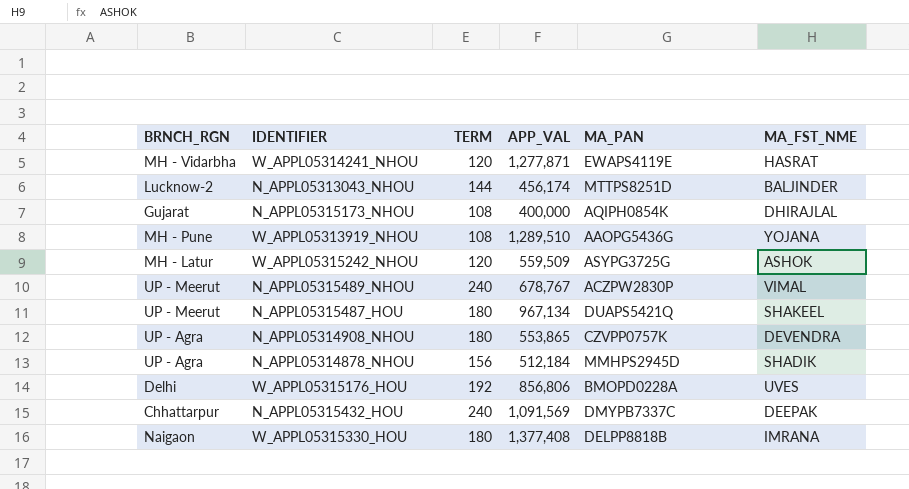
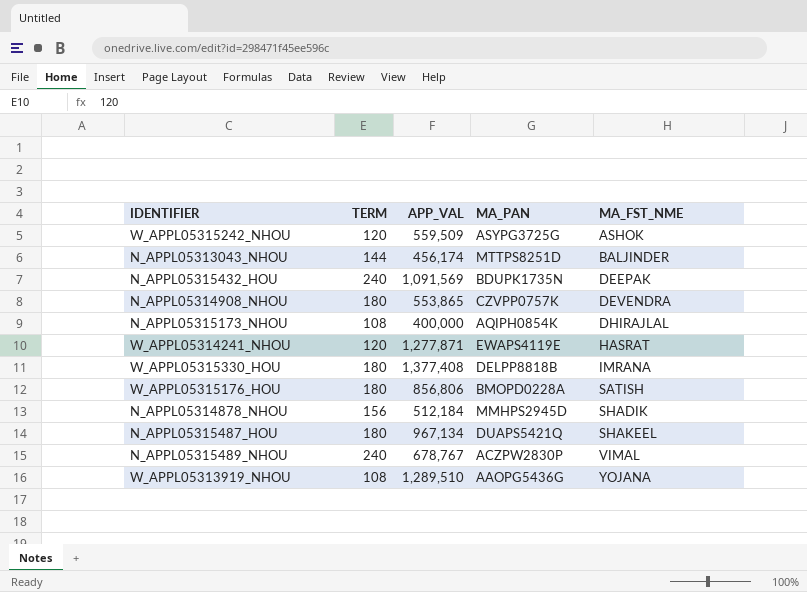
row order: none -> MA_FST_NME ascending
column BRNCH_RGN | position: 1 -> none
N_APPL05315432_HOU | MA_PAN: DMYPB7337C -> BDUPK1735N
W_APPL05315176_HOU | TERM: 192 -> 180
W_APPL05315176_HOU | MA_FST_NME: UVES -> SATISH

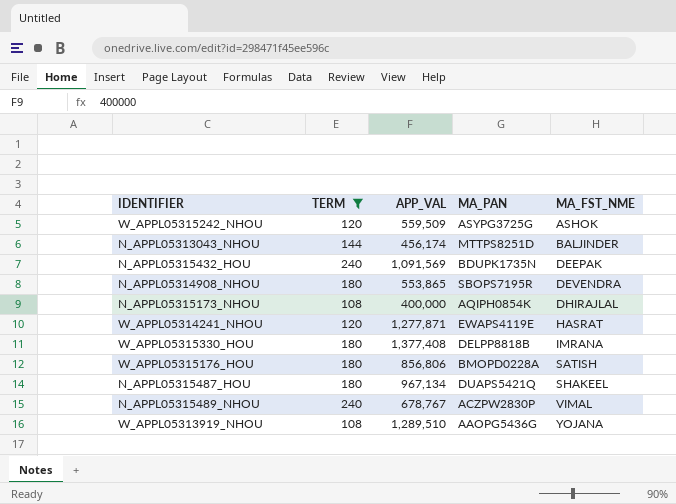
filter: none -> TERM != 156
N_APPL05314908_NHOU | MA_PAN: CZVPP0757K -> SBOPS7195R

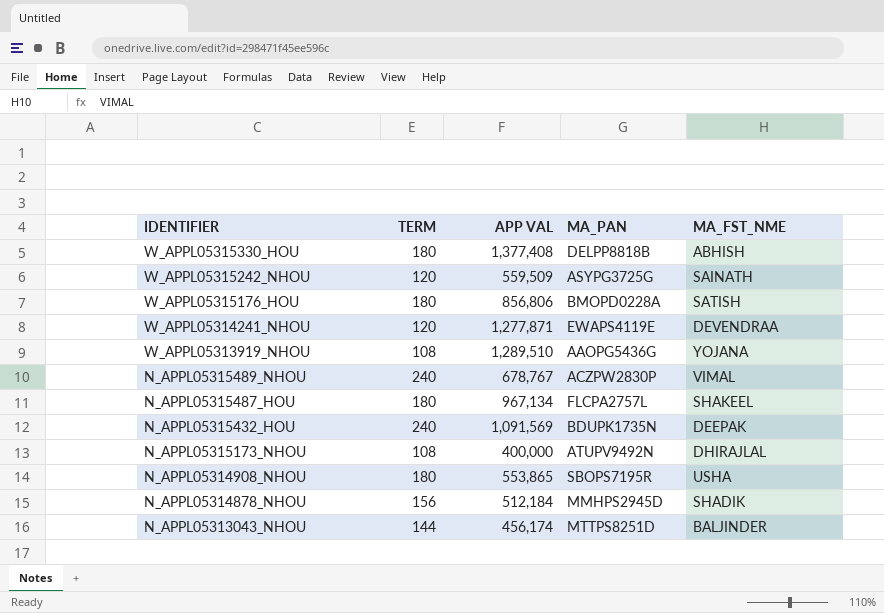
filter: TERM != 156 -> none
row order: MA_FST_NME ascending -> IDENTIFIER descending
column name: APP_VAL -> APP VAL
W_APPL05315330_HOU | MA_FST_NME: IMRANA -> ABHISH
W_APPL05315242_NHOU | MA_FST_NME: ASHOK -> SAINATH
W_APPL05314241_NHOU | MA_FST_NME: HASRAT -> DEVENDRAA
N_APPL05315487_HOU | MA_PAN: DUAPS5421Q -> FLCPA2757L
N_APPL05315173_NHOU | MA_PAN: AQIPH0854K -> ATUPV9492N
N_APPL05314908_NHOU | MA_FST_NME: DEVENDRA -> USHA

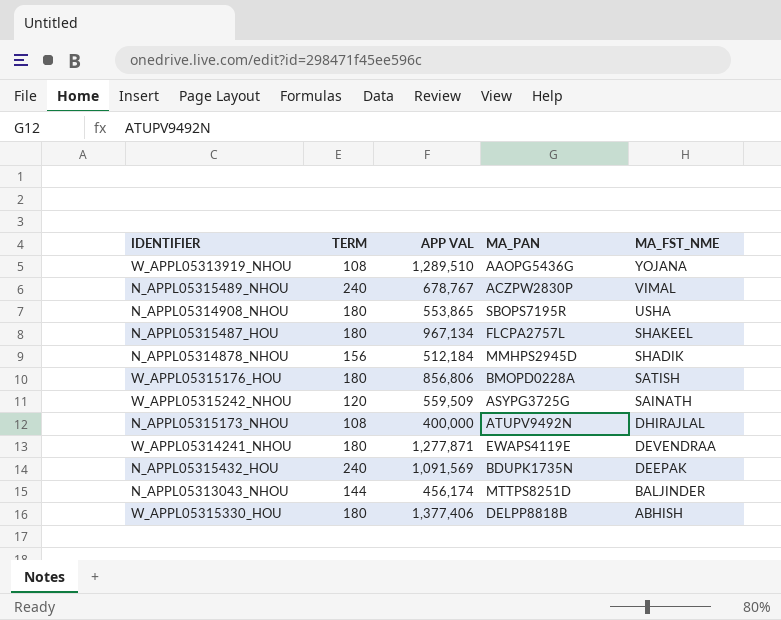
row order: IDENTIFIER descending -> MA_FST_NME descending
W_APPL05314241_NHOU | TERM: 120 -> 180
W_APPL05315330_HOU | APP VAL: 1,377,408 -> 1,377,406

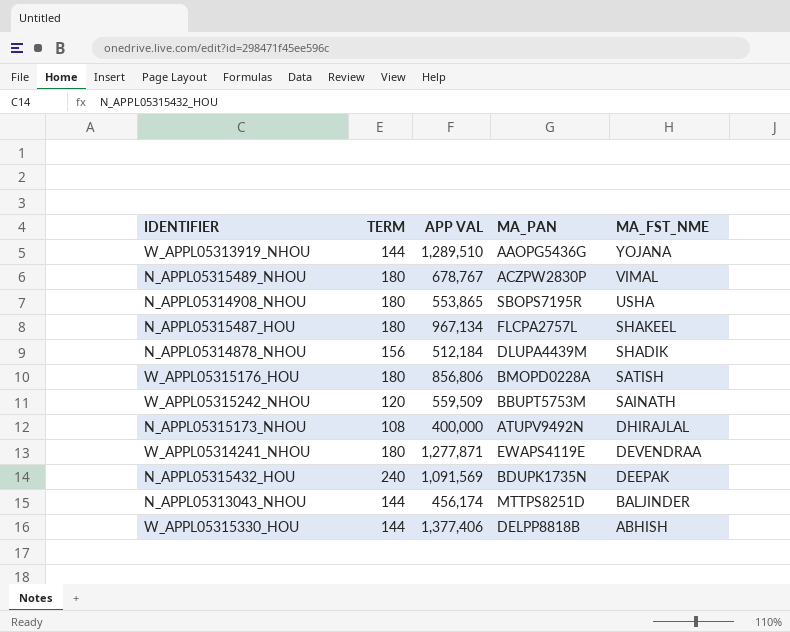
W_APPL05313919_NHOU | TERM: 108 -> 144
N_APPL05315489_NHOU | TERM: 240 -> 180
N_APPL05314878_NHOU | MA_PAN: MMHPS2945D -> DLUPA4439M
W_APPL05315242_NHOU | MA_PAN: ASYPG3725G -> BBUPT5753M
W_APPL05315330_HOU | TERM: 180 -> 144

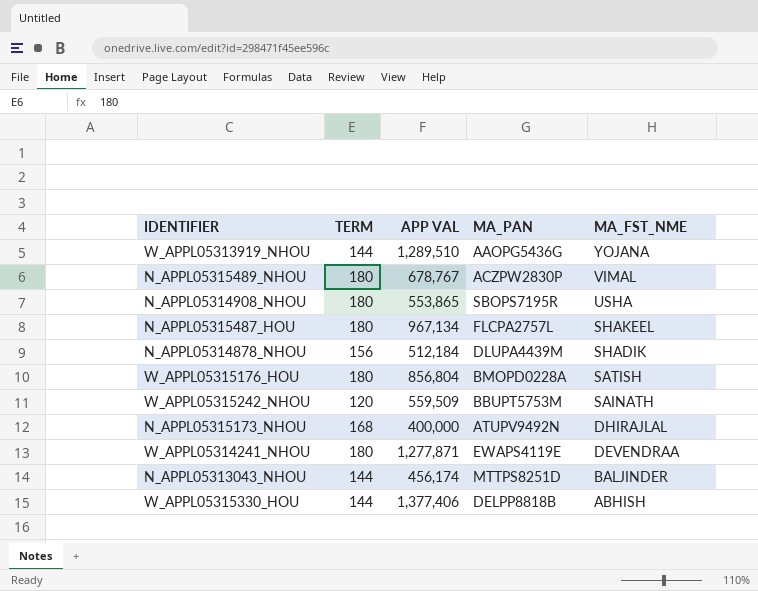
row N_APPL05315432_HOU: 240 | 1,091,569 | BDUPK1735N | DEEPAK -> none
W_APPL05315176_HOU | APP VAL: 856,806 -> 856,804
N_APPL05315173_NHOU | TERM: 108 -> 168

